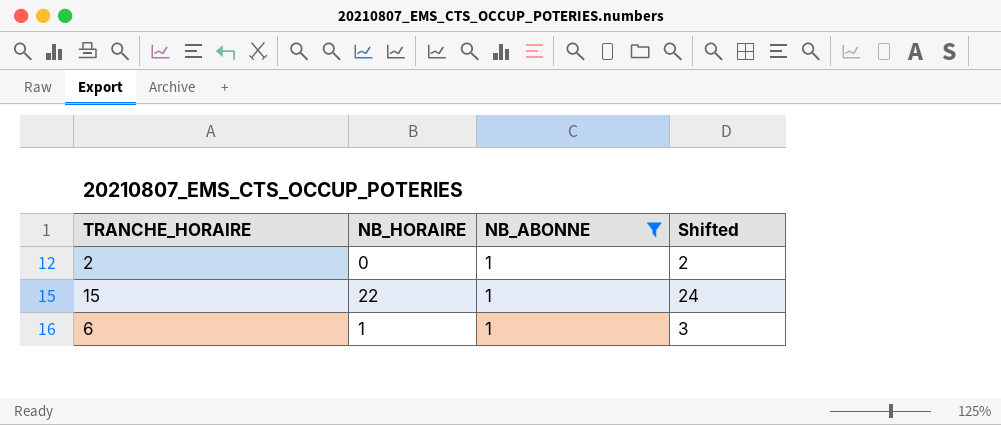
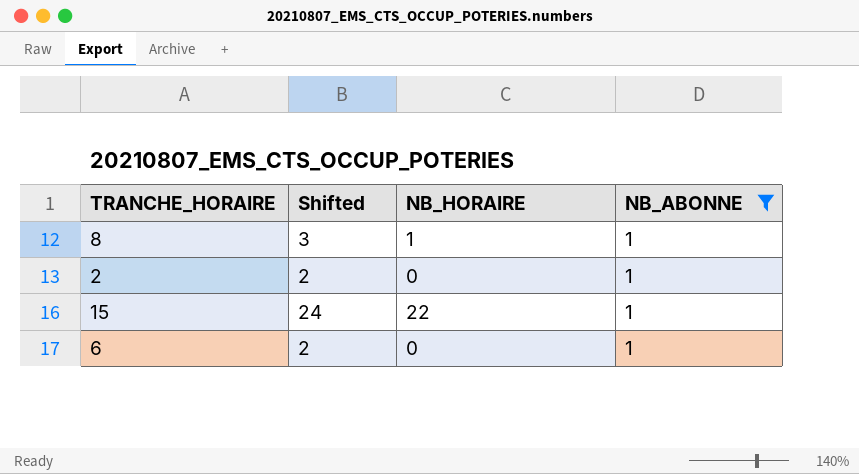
column Shifted | position: 4 -> 2
row 8: none -> 3 | 1 | 1
6 | Shifted: 3 -> 2
6 | NB_HORAIRE: 1 -> 0

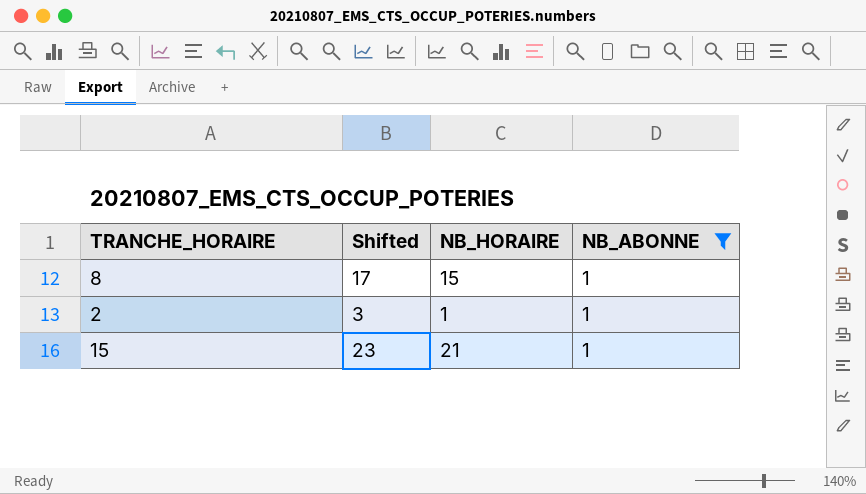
row 6: 2 | 0 | 1 -> none
8 | Shifted: 3 -> 17
8 | NB_HORAIRE: 1 -> 15
2 | Shifted: 2 -> 3
2 | NB_HORAIRE: 0 -> 1
15 | Shifted: 24 -> 23
15 | NB_HORAIRE: 22 -> 21

